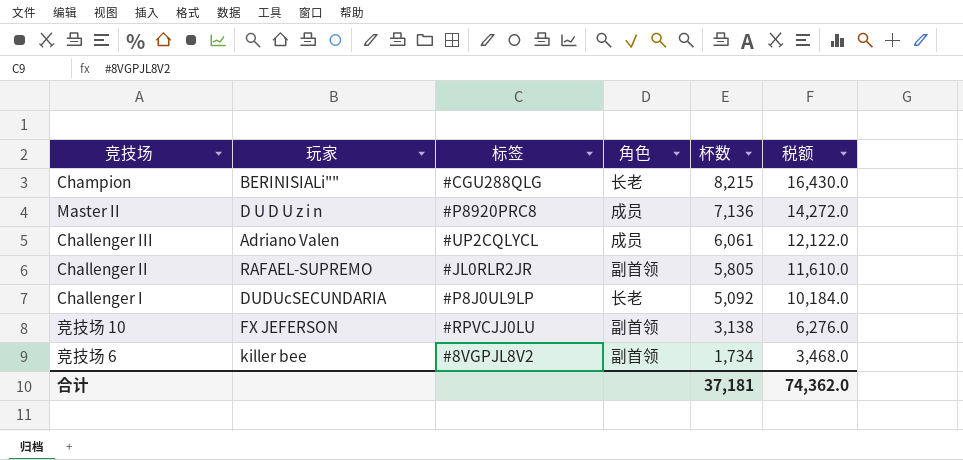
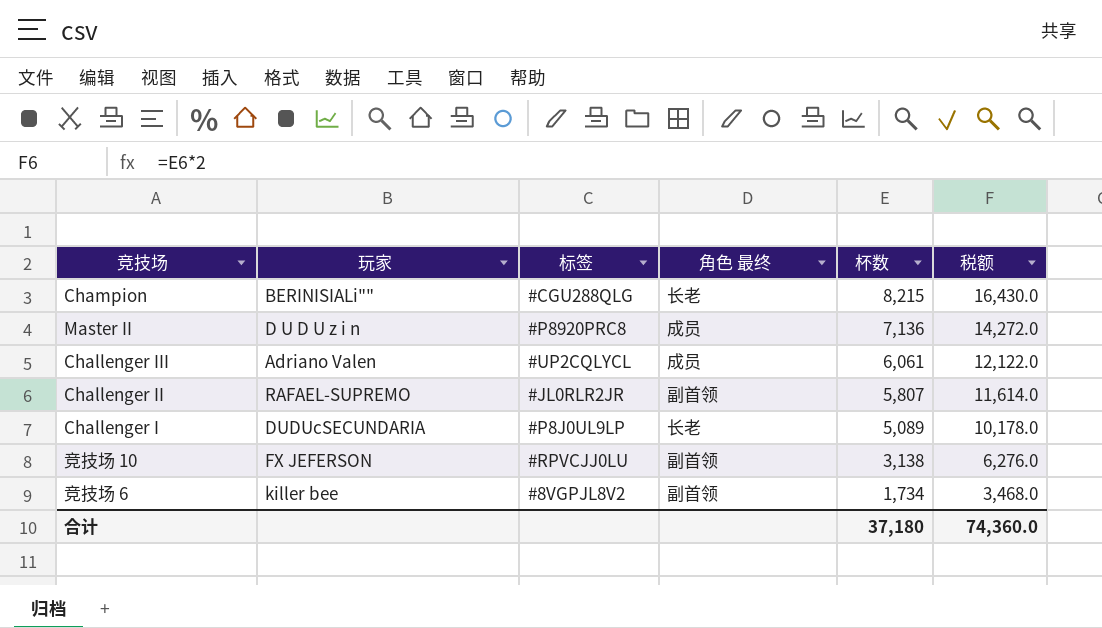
column name: 角色 -> 角色 最终
Challenger II | 杯数: 5,805 -> 5,807
Challenger II | 税额: 11,610.0 -> 11,614.0
Challenger I | 杯数: 5,092 -> 5,089
Challenger I | 税额: 10,184.0 -> 10,178.0
合计 | 杯数: 37,181 -> 37,180
合计 | 税额: 74,362.0 -> 74,360.0

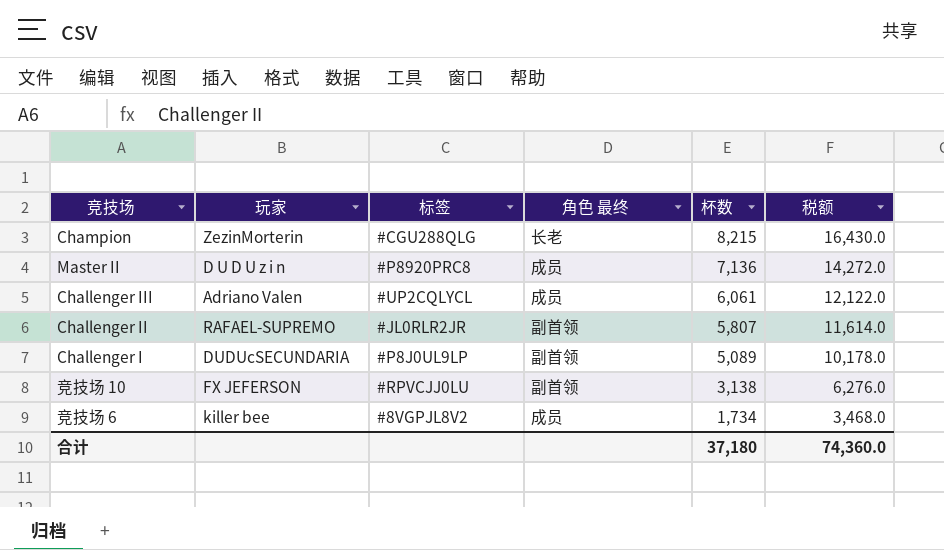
Champion | 玩家: BERINISIALi"" -> ZezinMorterin
Challenger I | 角色 最终: 长老 -> 副首领
竞技场 6 | 角色 最终: 副首领 -> 成员

